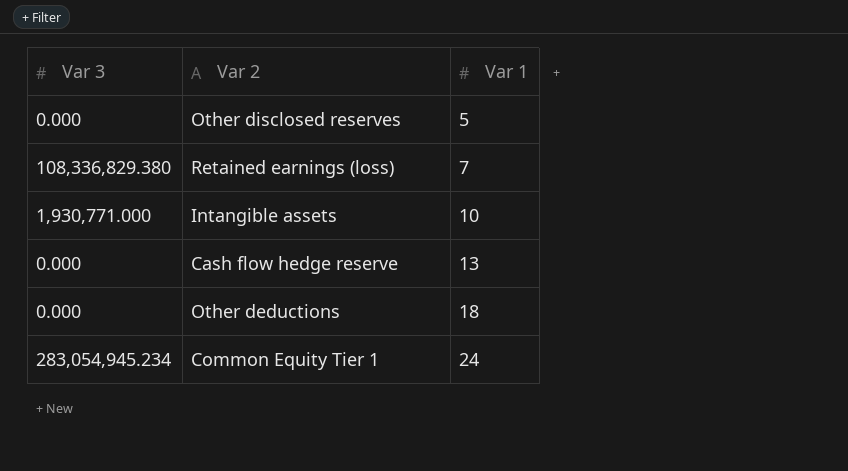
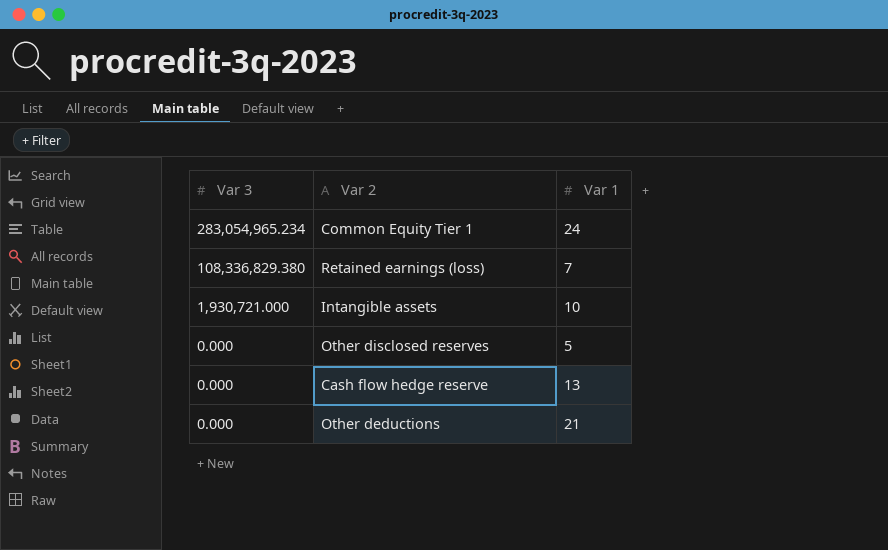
row order: Var 1 ascending -> Var 3 descending
Common Equity Tier 1 | Var 3: 283,054,945.234 -> 283,054,965.234
Intangible assets | Var 3: 1,930,771.000 -> 1,930,721.000
Other deductions | Var 1: 18 -> 21

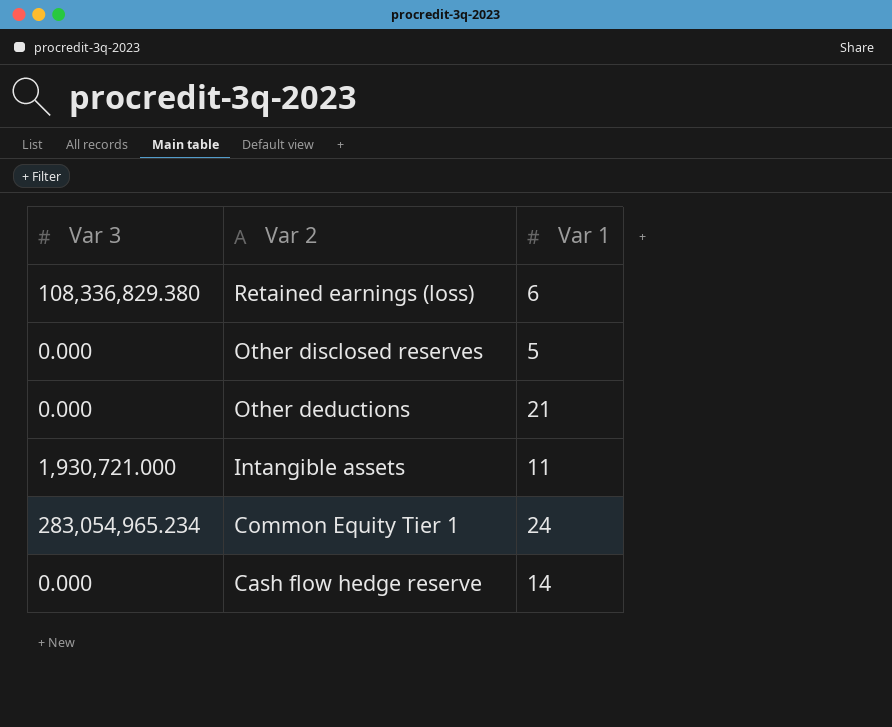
row order: Var 3 descending -> Var 2 descending
Retained earnings (loss) | Var 1: 7 -> 6
Intangible assets | Var 1: 10 -> 11
Cash flow hedge reserve | Var 1: 13 -> 14

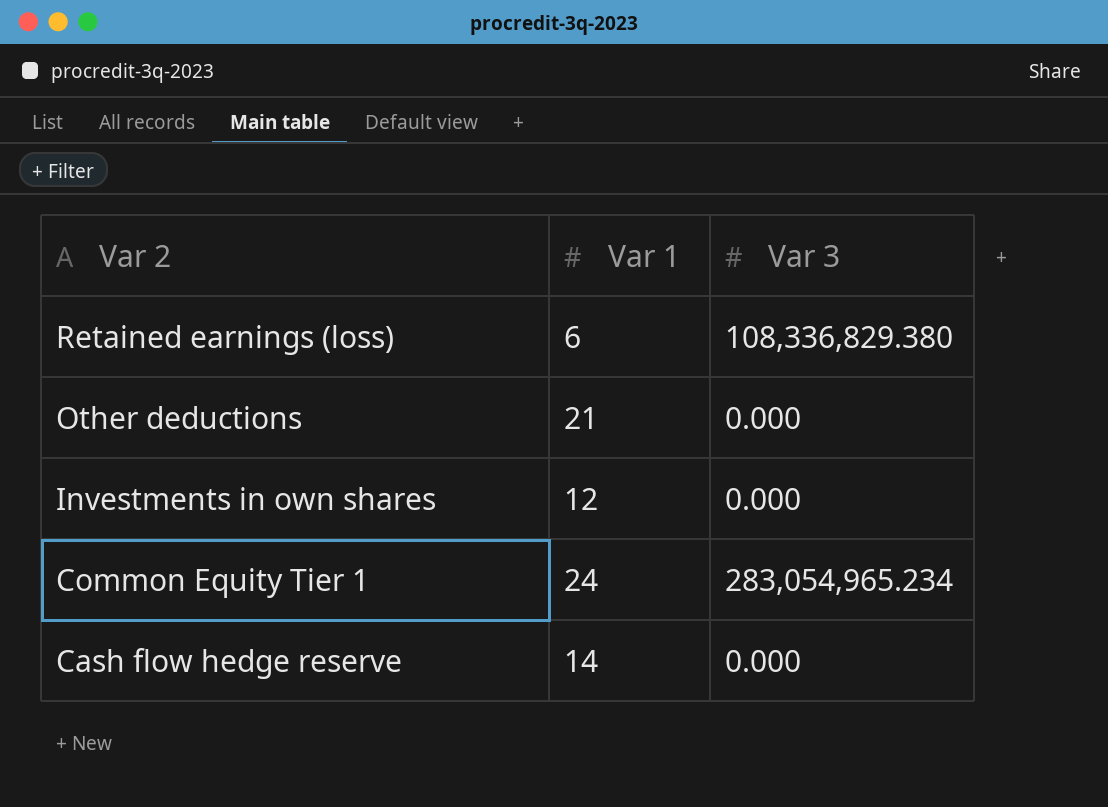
column Var 3 | position: 1 -> 3
row Other disclosed reserves: 0.000 | 5 -> none
row Intangible assets: 1,930,721.000 | 11 -> none
row Investments in own shares: none -> 12 | 0.000

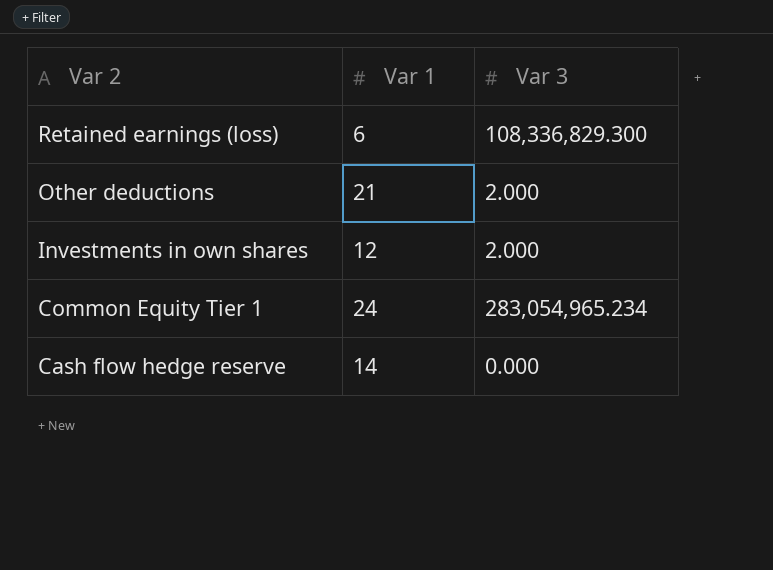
Retained earnings (loss) | Var 3: 108,336,829.380 -> 108,336,829.300
Other deductions | Var 3: 0.000 -> 2.000
Investments in own shares | Var 3: 0.000 -> 2.000

